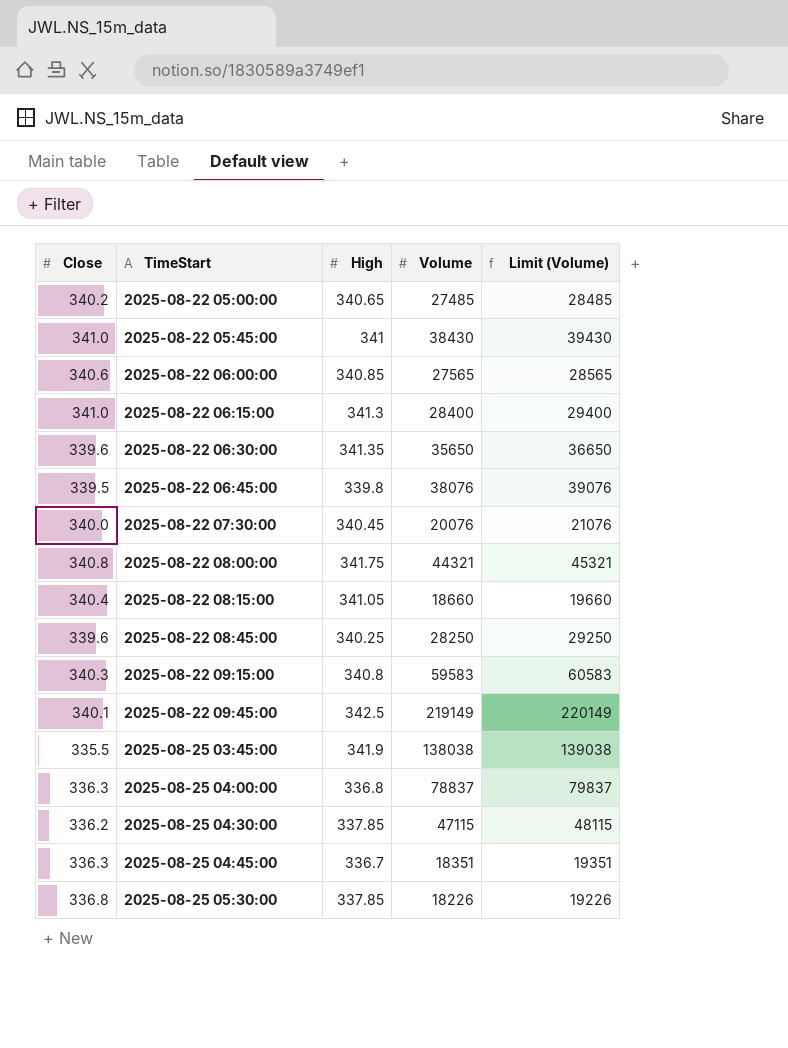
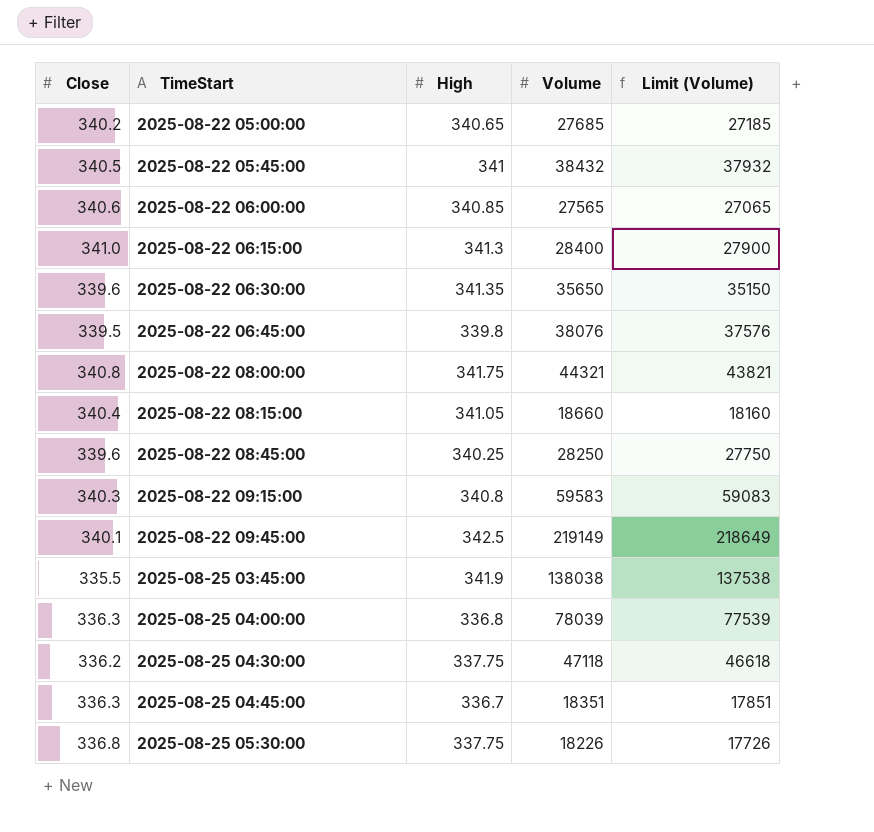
column Limit (Volume) | formula: [Volume] + 1000 -> [Volume] - 500
row 2025-08-22 07:30:00: 340.0 | 340.45 | 20076 | 21076 -> none
2025-08-22 05:00:00 | Volume: 27485 -> 27685
2025-08-22 05:45:00 | Close: 341.0 -> 340.5
2025-08-22 05:45:00 | Volume: 38430 -> 38432
2025-08-25 04:00:00 | Volume: 78837 -> 78039
2025-08-25 04:30:00 | High: 337.85 -> 337.75
2025-08-25 04:30:00 | Volume: 47115 -> 47118
2025-08-25 05:30:00 | High: 337.85 -> 337.75

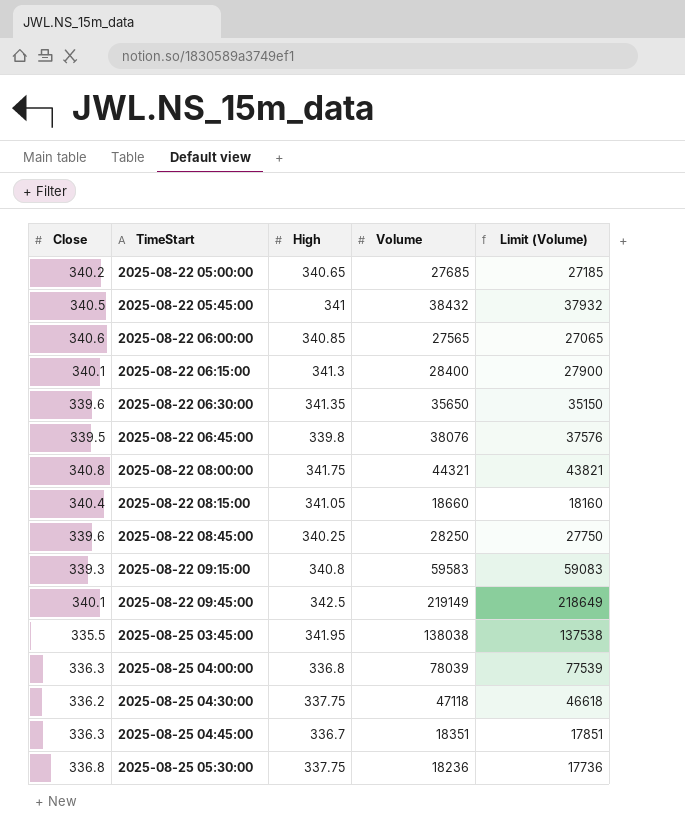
2025-08-22 06:15:00 | Close: 341.0 -> 340.1
2025-08-22 09:15:00 | Close: 340.3 -> 339.3
2025-08-25 03:45:00 | High: 341.9 -> 341.95
2025-08-25 05:30:00 | Volume: 18226 -> 18236
2025-08-25 05:30:00 | Limit (Volume): 17726 -> 17736

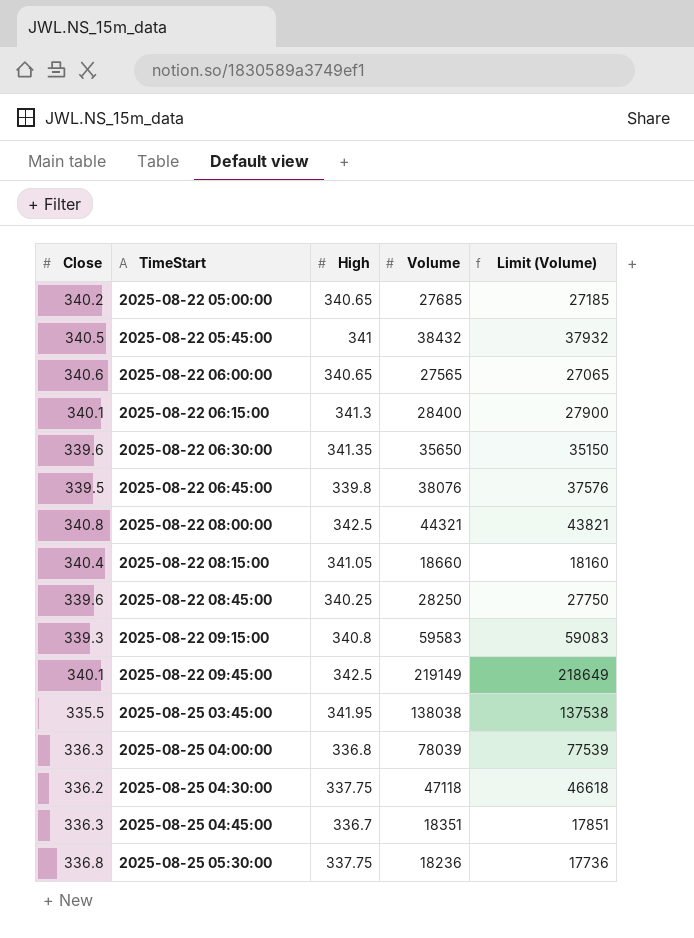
2025-08-22 06:00:00 | High: 340.85 -> 340.65
2025-08-22 08:00:00 | High: 341.75 -> 342.5

